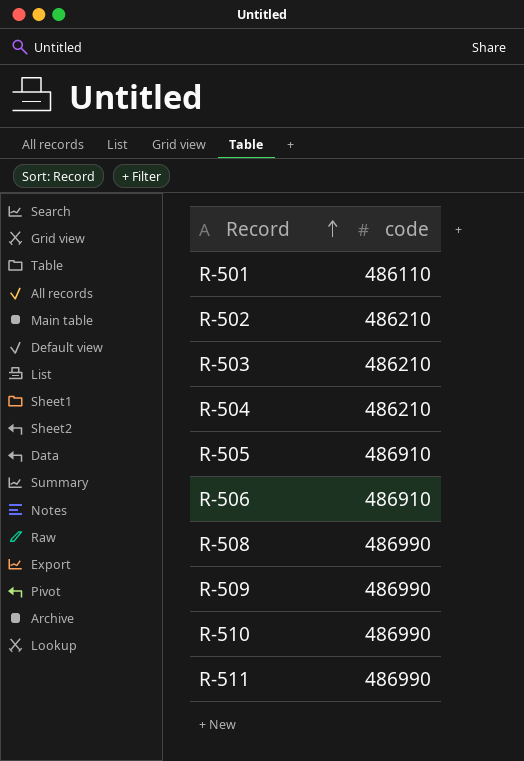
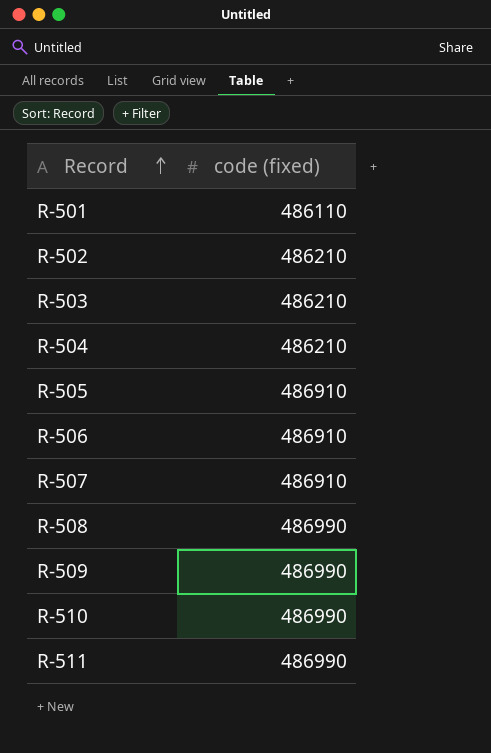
column name: code -> code (fixed)
row R-507: none -> 486910

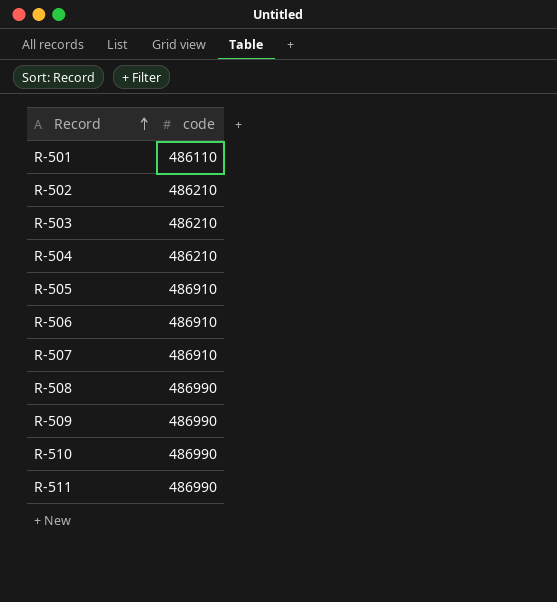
column name: code (fixed) -> code

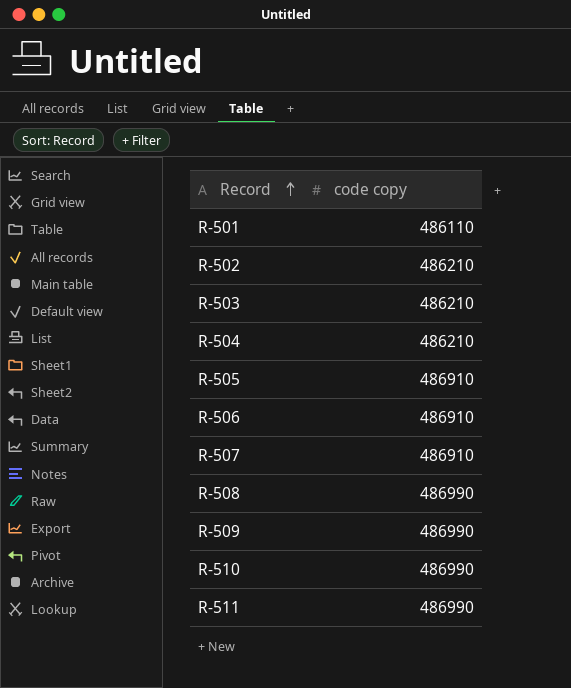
column name: code -> code copy

